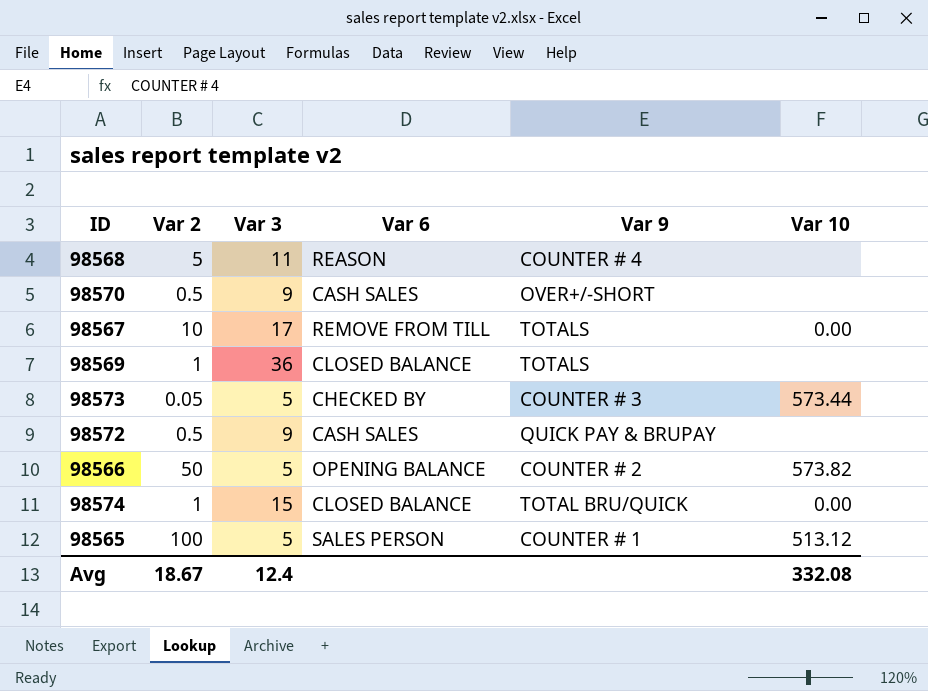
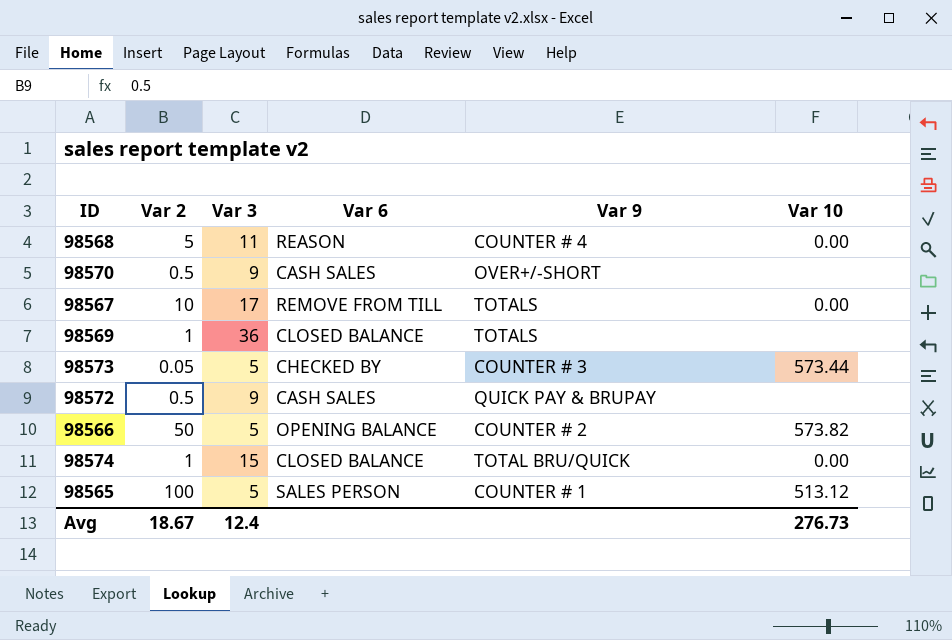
98568 | Var 10: none -> 0.00
Avg | Var 10: 332.08 -> 276.73

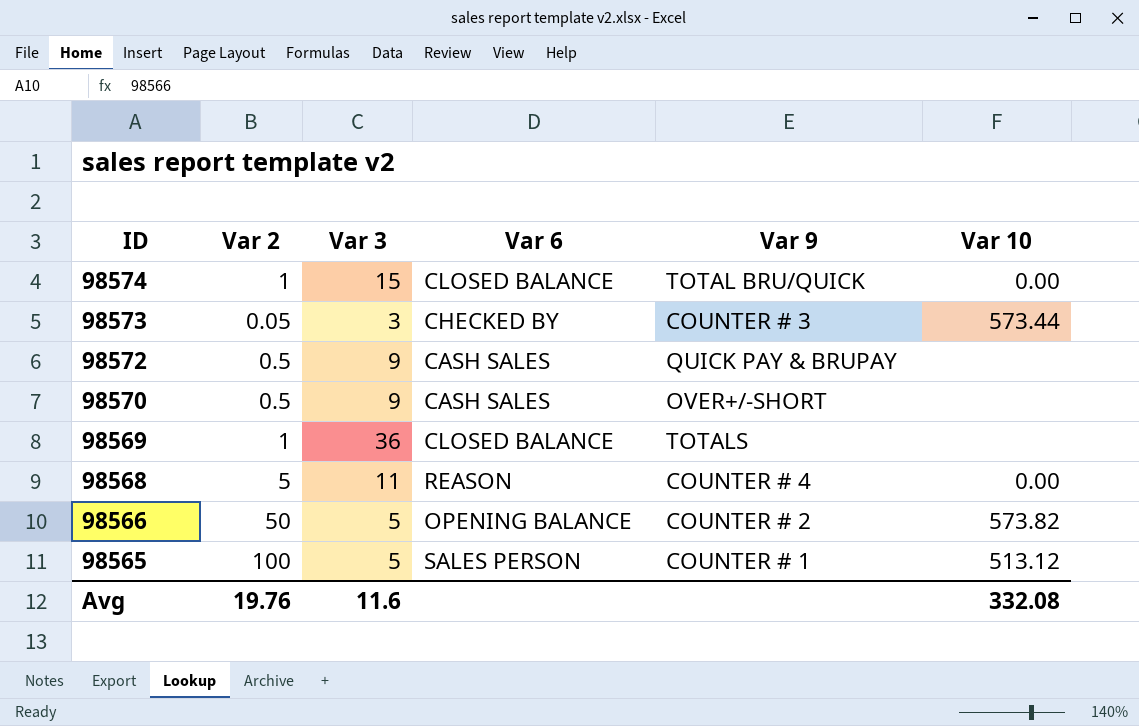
row order: none -> ID descending
row 98567: 10 | 17 | REMOVE FROM TILL | TOTALS | 0.00 -> none
98573 | Var 3: 5 -> 3
Avg | Var 2: 18.67 -> 19.76
Avg | Var 3: 12.4 -> 11.6
Avg | Var 10: 276.73 -> 332.08

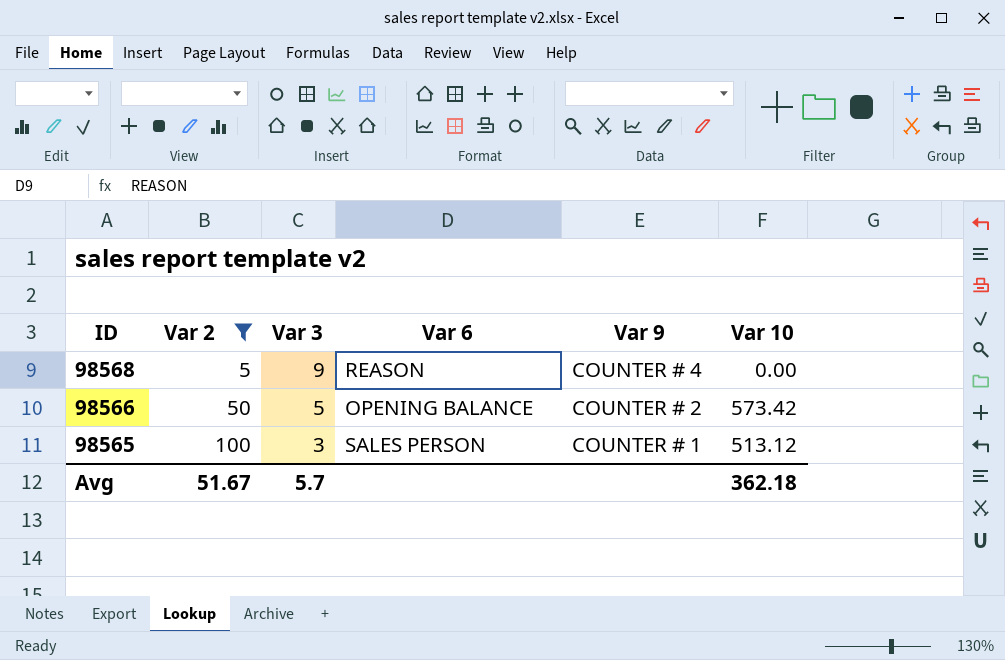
filter: none -> Var 2 >= 5
98568 | Var 3: 11 -> 9
98566 | Var 10: 573.82 -> 573.42
98565 | Var 3: 5 -> 3
Avg | Var 2: 19.76 -> 51.67
Avg | Var 3: 11.6 -> 5.7
Avg | Var 10: 332.08 -> 362.18

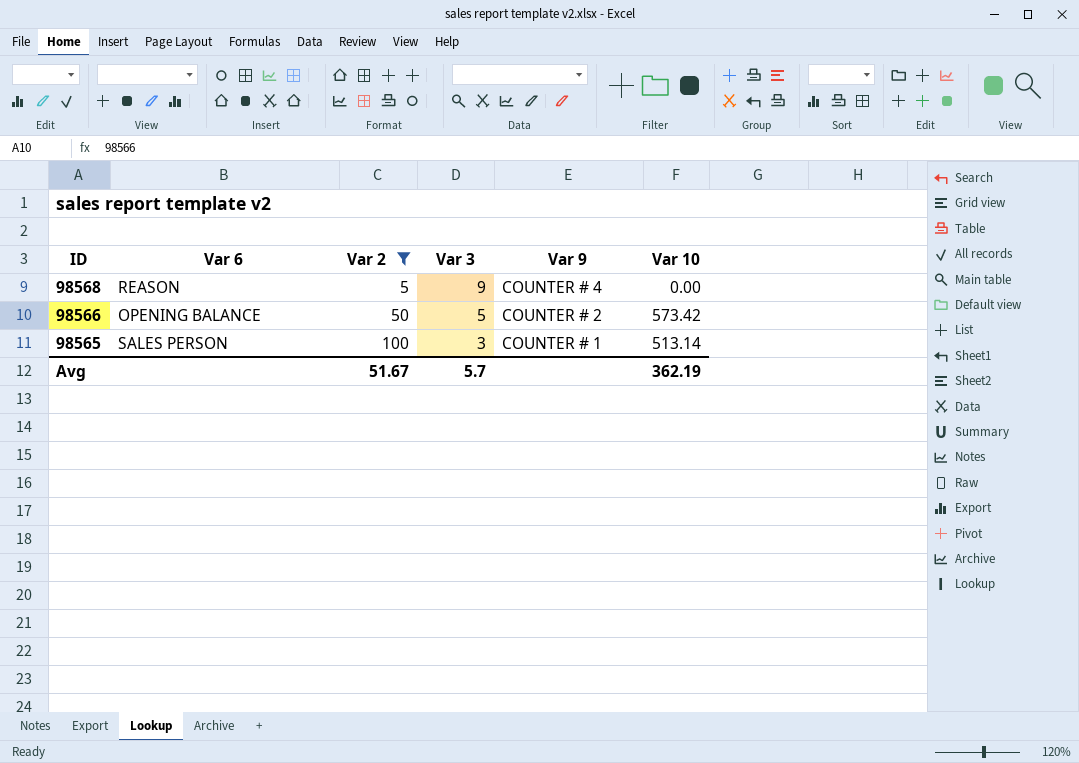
column Var 6 | position: 4 -> 2
98565 | Var 10: 513.12 -> 513.14
Avg | Var 10: 362.18 -> 362.19

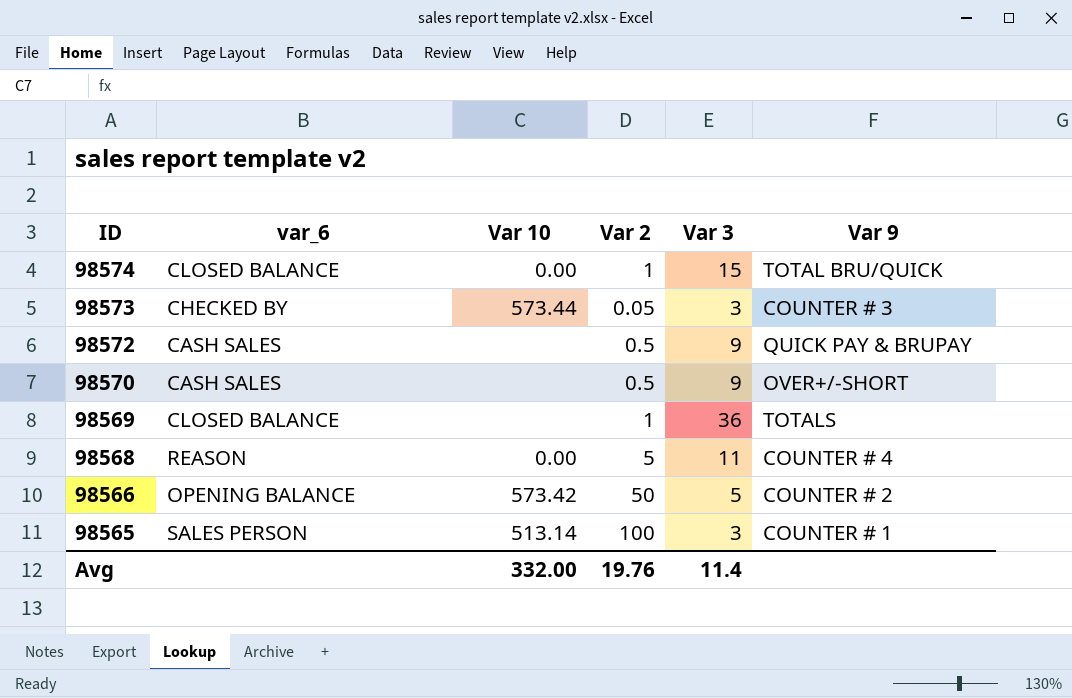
filter: Var 2 >= 5 -> none
column name: Var 6 -> var_6
column Var 10 | position: 6 -> 3
98568 | Var 3: 9 -> 11
Avg | Var 10: 362.19 -> 332.00
Avg | Var 2: 51.67 -> 19.76
Avg | Var 3: 5.7 -> 11.4

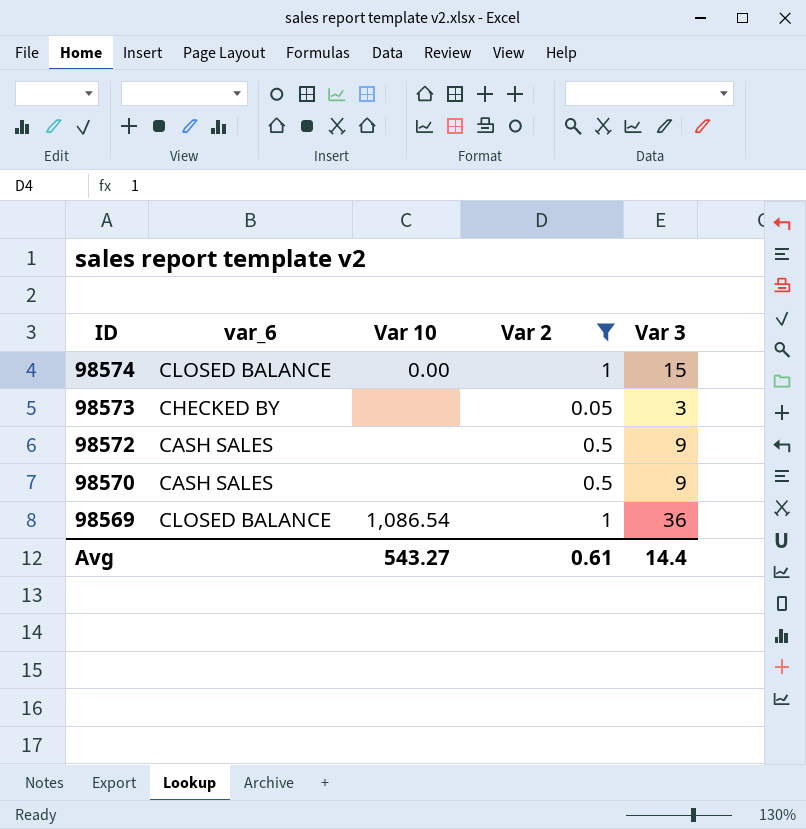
filter: none -> Var 2 <= 1
column Var 9 | position: 6 -> none
98573 | Var 10: 573.44 -> none
98569 | Var 10: none -> 1,086.54
Avg | Var 10: 332.00 -> 543.27
Avg | Var 2: 19.76 -> 0.61
Avg | Var 3: 11.4 -> 14.4

